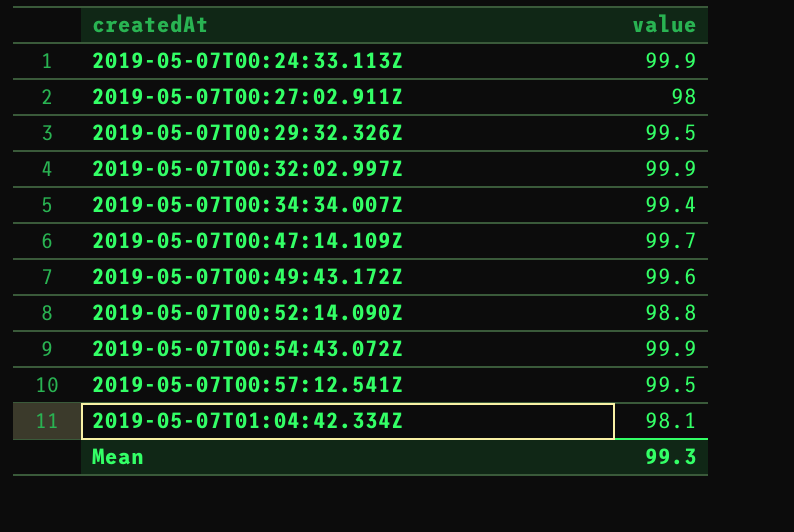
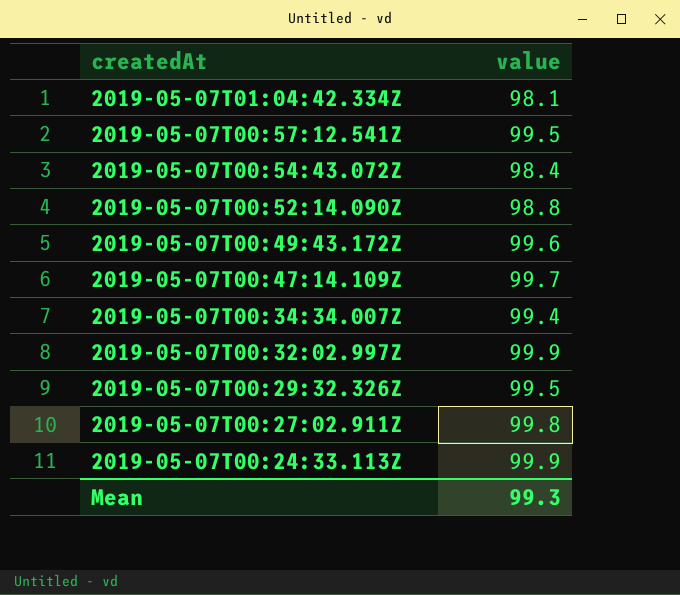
row order: createdAt ascending -> createdAt descending
2019-05-07T00:54:43.072Z | value: 99.9 -> 98.4
2019-05-07T00:27:02.911Z | value: 98 -> 99.8

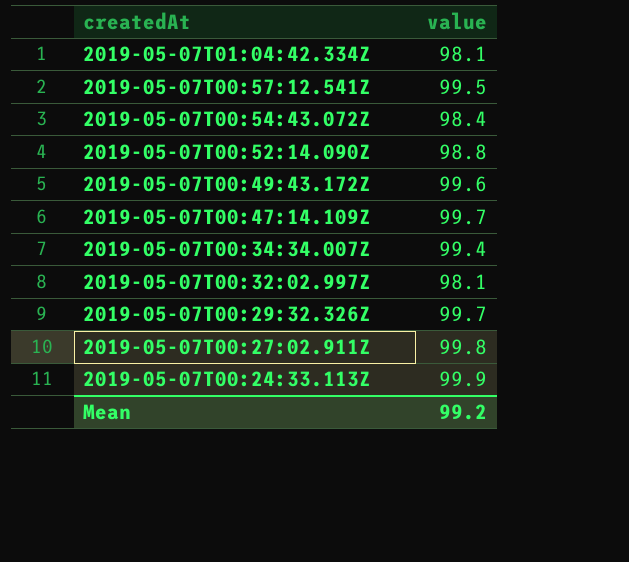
2019-05-07T00:32:02.997Z | value: 99.9 -> 98.1
2019-05-07T00:29:32.326Z | value: 99.5 -> 99.7
Mean | value: 99.3 -> 99.2

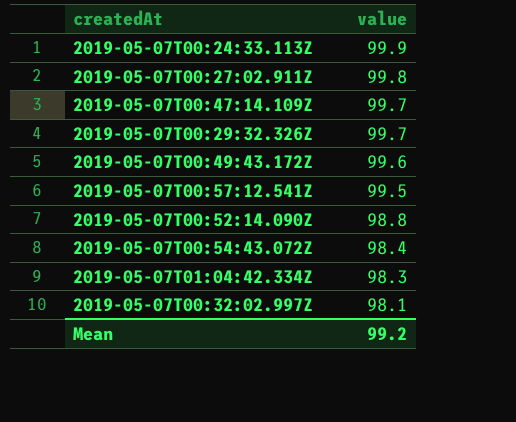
row order: createdAt descending -> value descending
row 2019-05-07T00:34:34.007Z: 99.4 -> none
2019-05-07T01:04:42.334Z | value: 98.1 -> 98.3

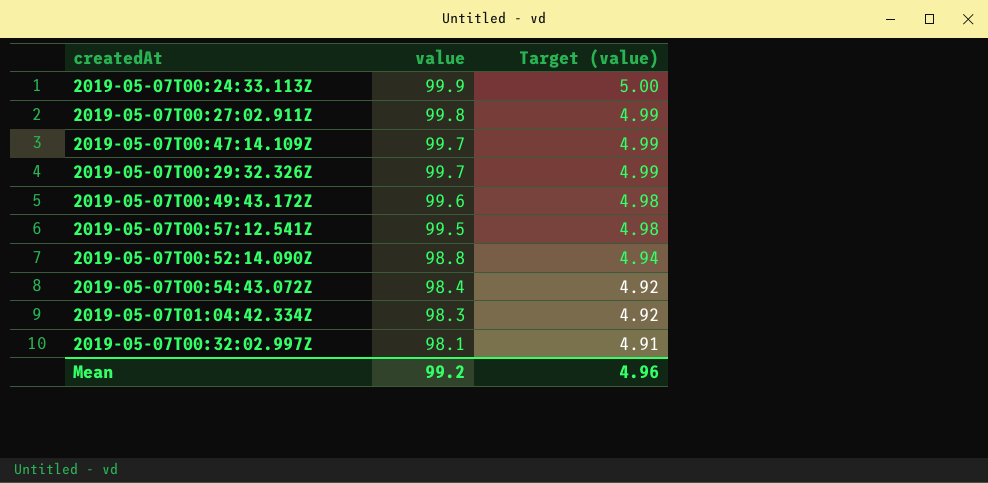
column Target (value) | formula: none -> [value] * 0.05

